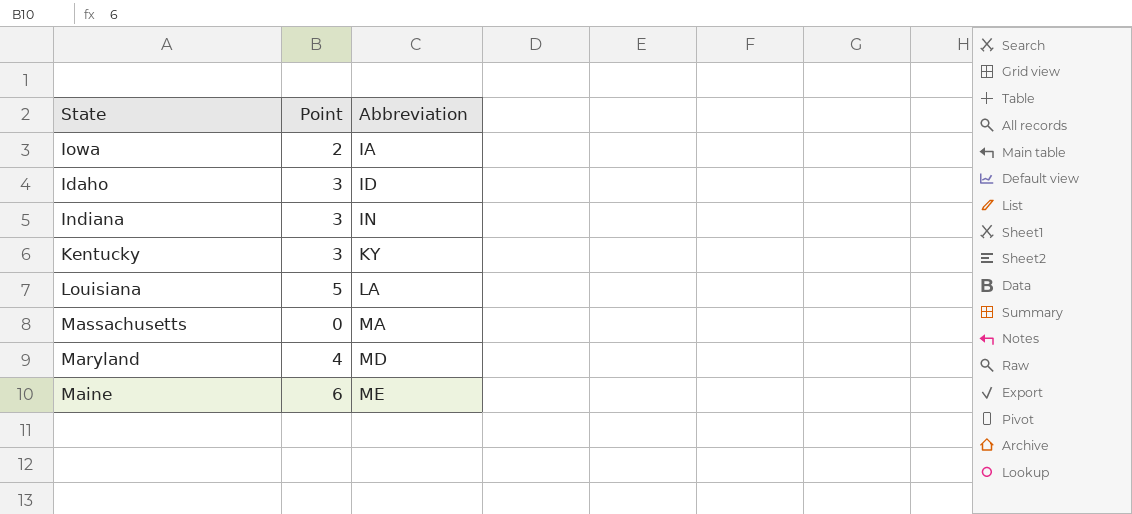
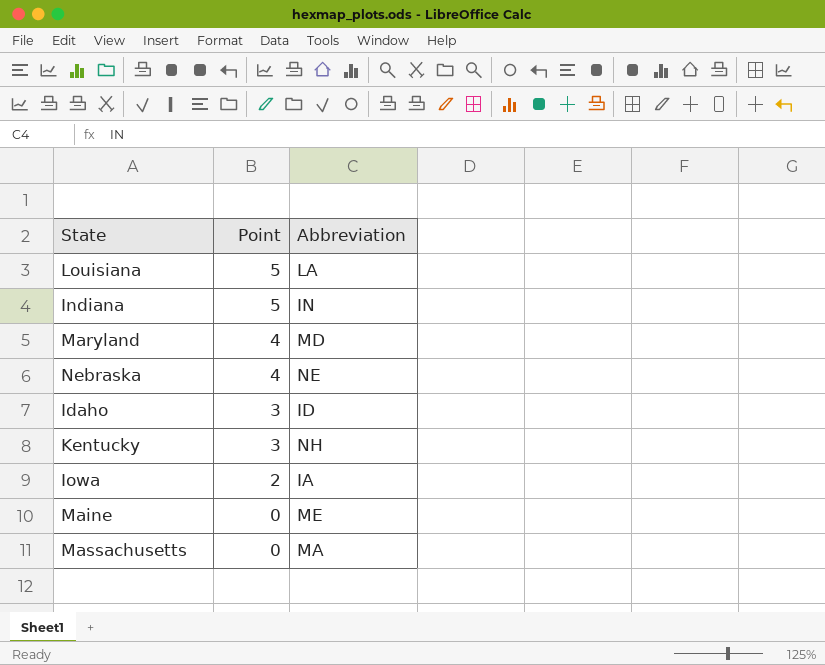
row order: Abbreviation ascending -> Point descending
Indiana | Point: 3 -> 5
row Nebraska: none -> 4 | NE
Kentucky | Abbreviation: KY -> NH
Maine | Point: 6 -> 0

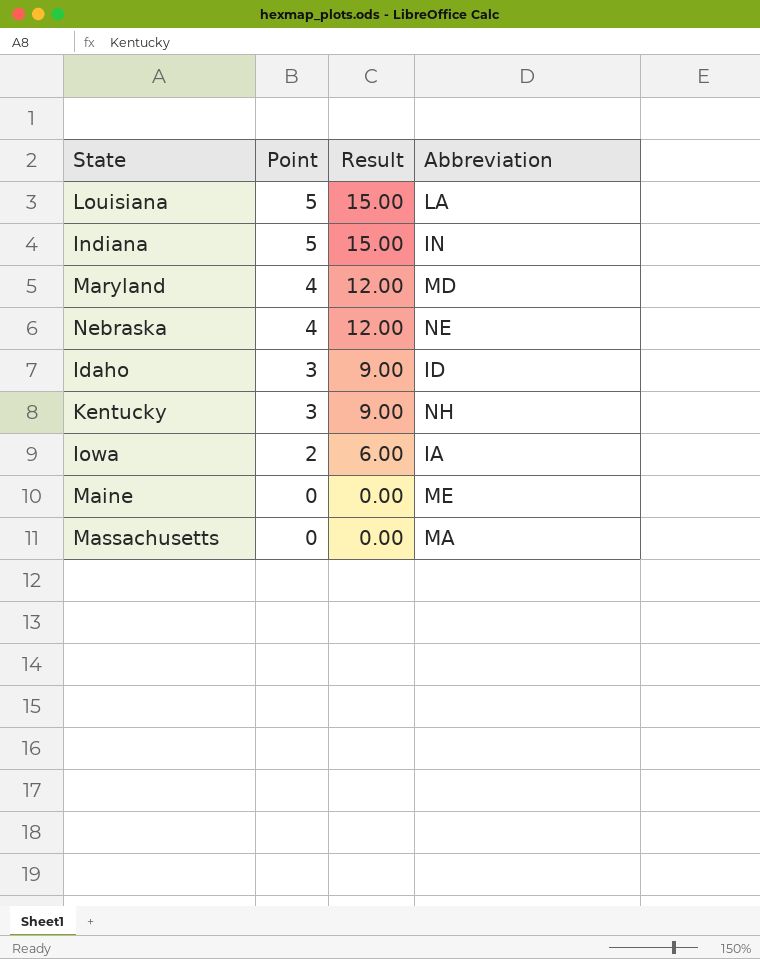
column Result | formula: none -> [Point] * 3

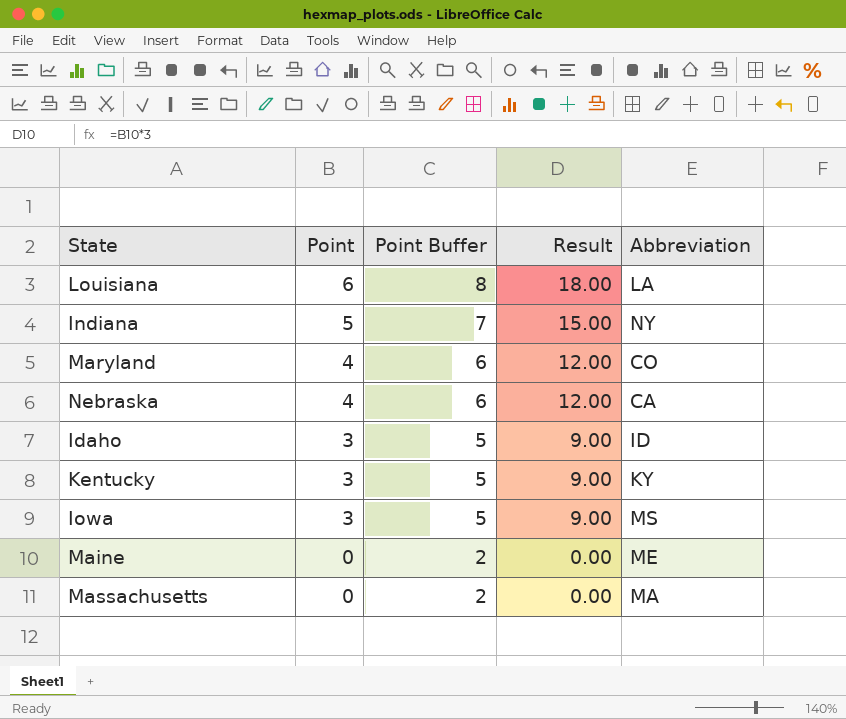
column Point Buffer | formula: none -> [Point] + 2
Louisiana | Point: 5 -> 6
Louisiana | Result: 15.00 -> 18.00
Indiana | Abbreviation: IN -> NY
Maryland | Abbreviation: MD -> CO
Nebraska | Abbreviation: NE -> CA
Kentucky | Abbreviation: NH -> KY
Iowa | Point: 2 -> 3
Iowa | Result: 6.00 -> 9.00
Iowa | Abbreviation: IA -> MS

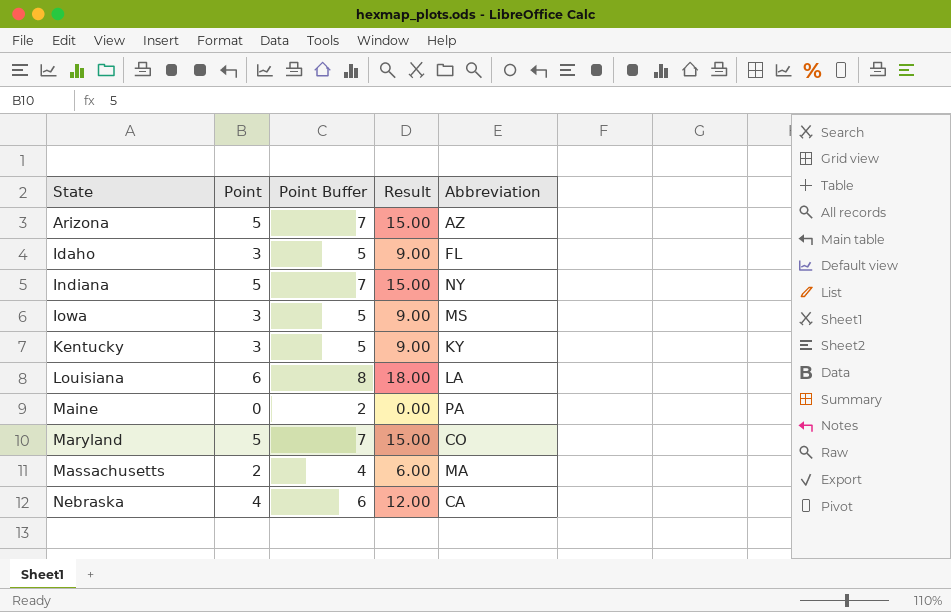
row order: Point descending -> State ascending
row Arizona: none -> 5 | 7 | 15.00 | AZ
Idaho | Abbreviation: ID -> FL
Maine | Abbreviation: ME -> PA
Maryland | Point: 4 -> 5
Maryland | Point Buffer: 6 -> 7
Maryland | Result: 12.00 -> 15.00
Massachusetts | Point: 0 -> 2
Massachusetts | Point Buffer: 2 -> 4
Massachusetts | Result: 0.00 -> 6.00

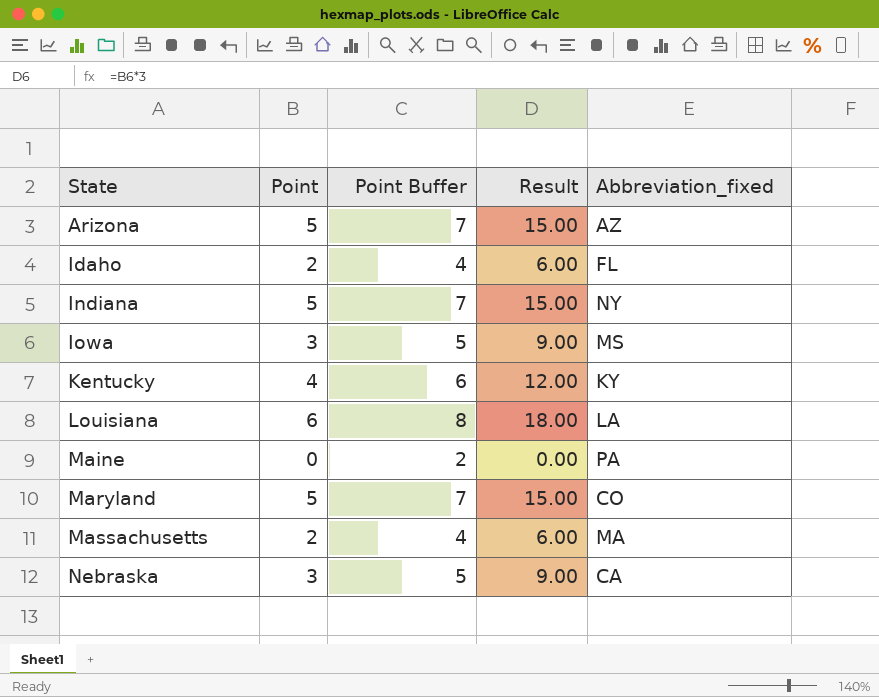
column name: Abbreviation -> Abbreviation_fixed
Idaho | Point: 3 -> 2
Idaho | Point Buffer: 5 -> 4
Idaho | Result: 9.00 -> 6.00
Kentucky | Point: 3 -> 4
Kentucky | Point Buffer: 5 -> 6
Kentucky | Result: 9.00 -> 12.00
Nebraska | Point: 4 -> 3
Nebraska | Point Buffer: 6 -> 5
Nebraska | Result: 12.00 -> 9.00

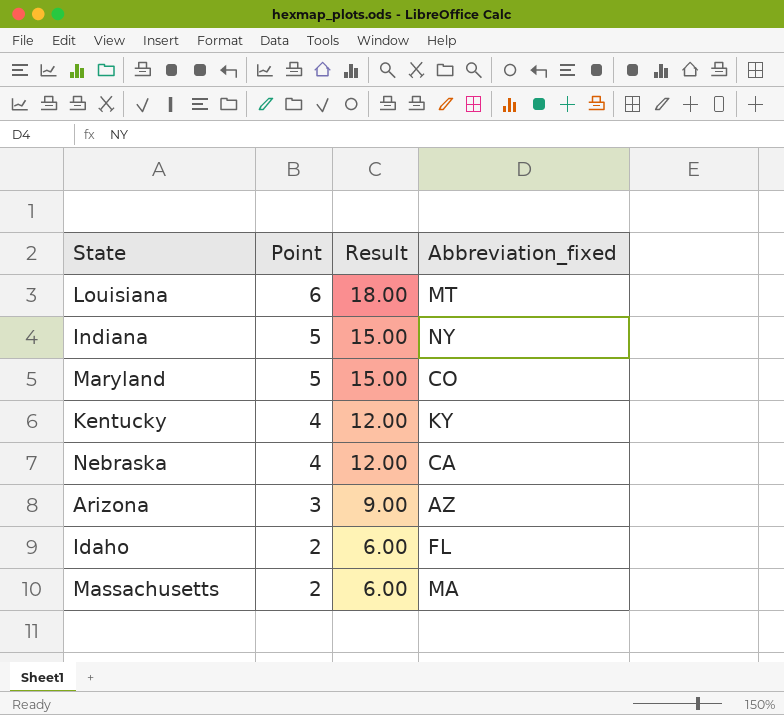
row order: State ascending -> Point descending
column Point Buffer | formula: [Point] + 2 -> none
row Iowa: 3 | 5 | 9.00 | MS -> none
row Maine: 0 | 2 | 0.00 | PA -> none
Louisiana | Abbreviation_fixed: LA -> MT
Nebraska | Point: 3 -> 4
Nebraska | Result: 9.00 -> 12.00
Arizona | Point: 5 -> 3
Arizona | Result: 15.00 -> 9.00

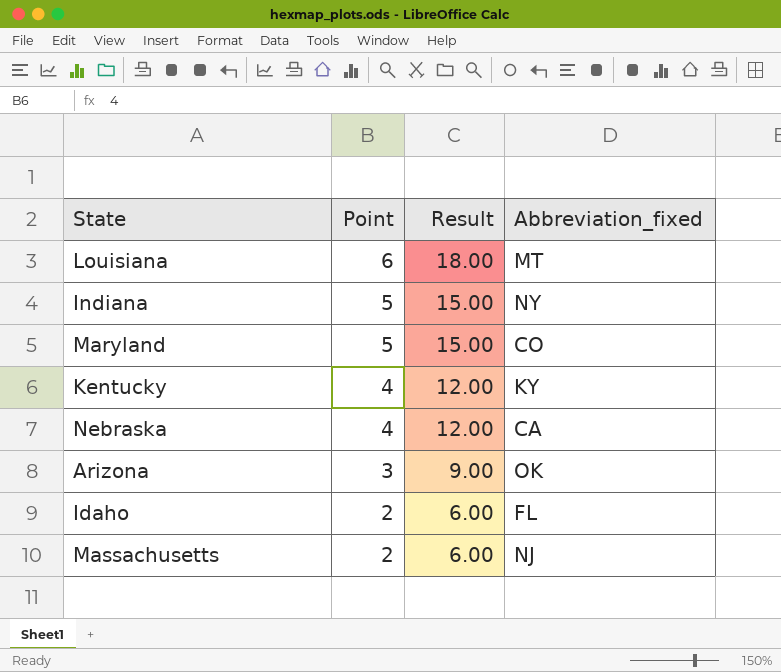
Arizona | Abbreviation_fixed: AZ -> OK
Massachusetts | Abbreviation_fixed: MA -> NJ

